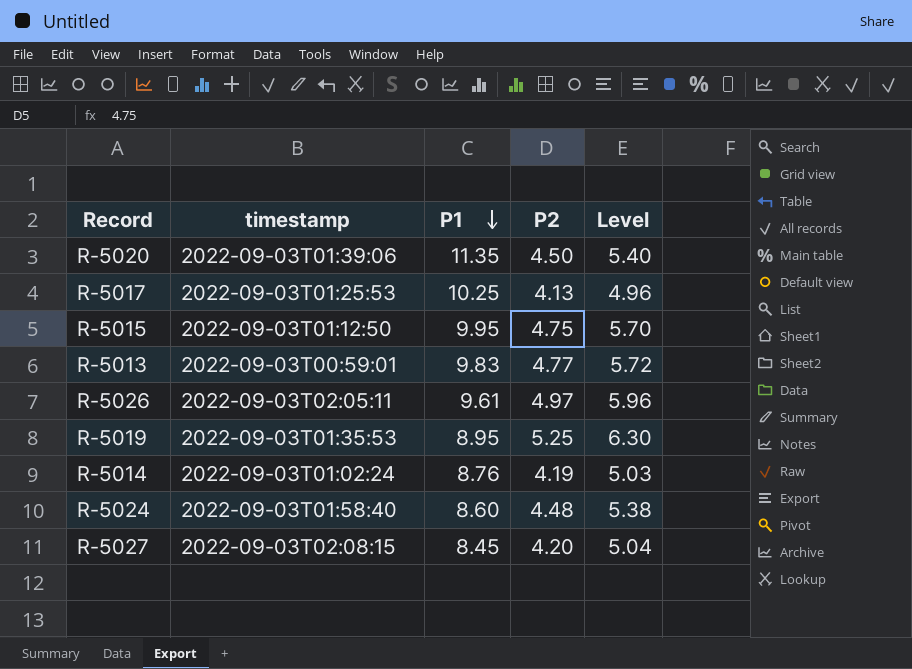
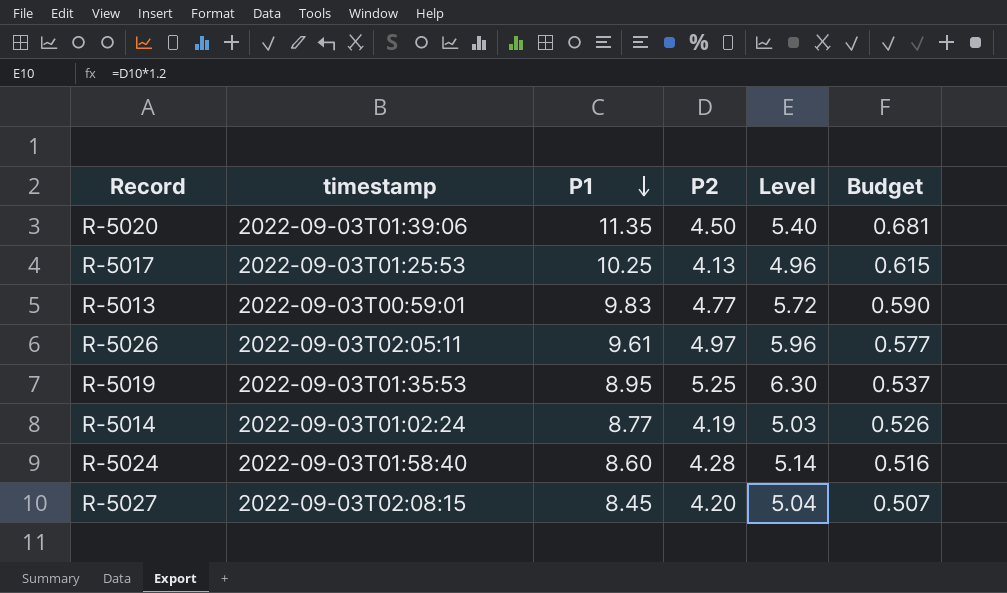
column Budget | formula: none -> [P1] * 0.06
row R-5015: 2022-09-03T01:12:50 | 9.95 | 4.75 | 5.70 -> none
R-5014 | P1: 8.76 -> 8.77
R-5024 | P2: 4.48 -> 4.28
R-5024 | Level: 5.38 -> 5.14

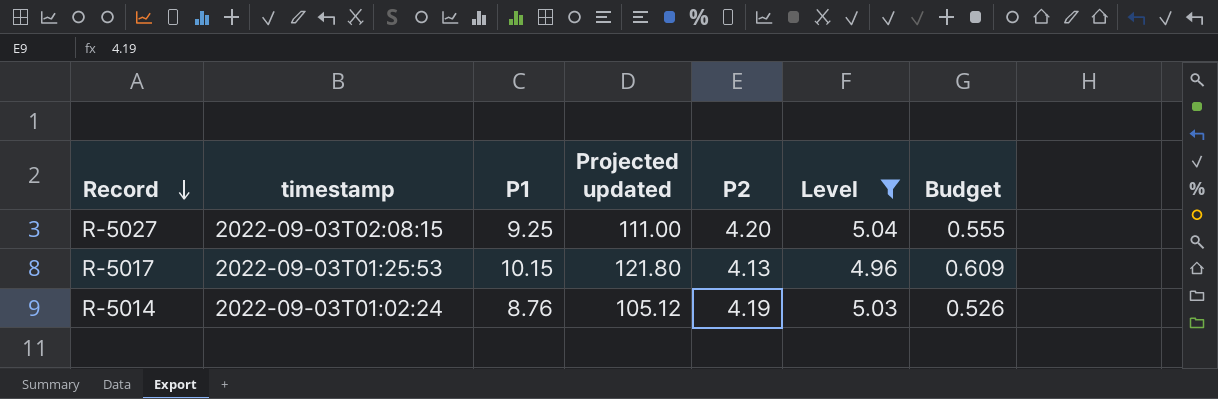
filter: none -> Level <= 5.04
row order: P1 descending -> Record descending
column Projected updated | formula: none -> [P1] * 12
R-5027 | P1: 8.45 -> 9.25
R-5027 | Budget: 0.507 -> 0.555
R-5017 | P1: 10.25 -> 10.15
R-5017 | Budget: 0.615 -> 0.609
R-5014 | P1: 8.77 -> 8.76

